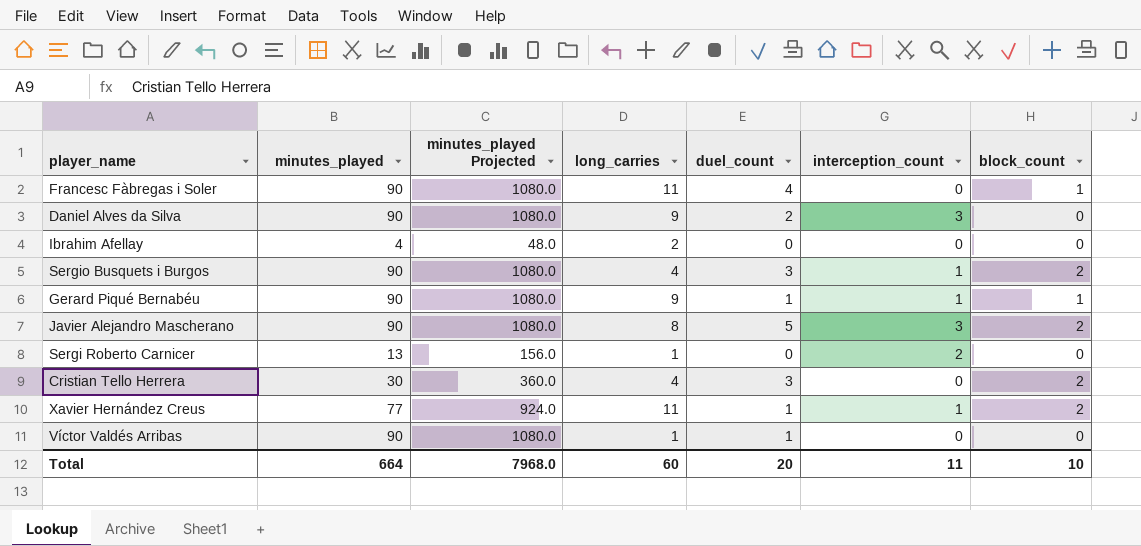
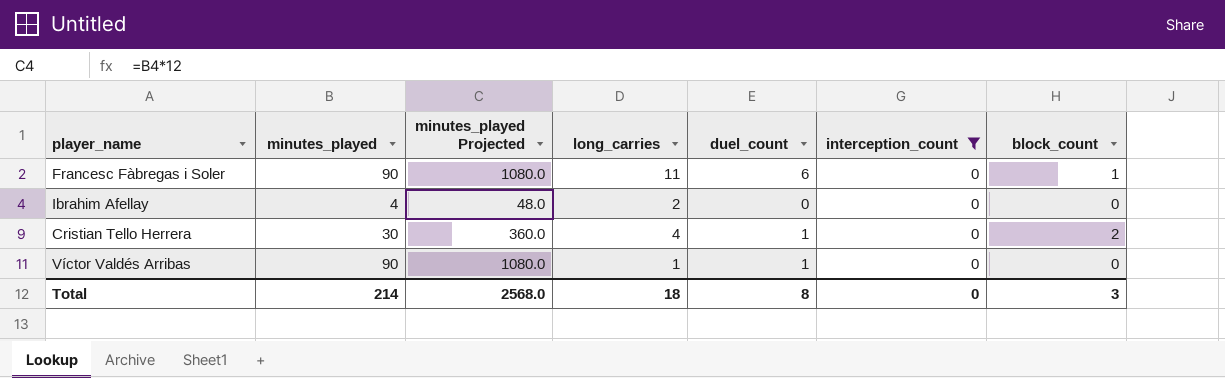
filter: none -> interception_count = 0
Francesc Fàbregas i Soler | duel_count: 4 -> 6
Cristian Tello Herrera | duel_count: 3 -> 1
Total | minutes_played: 664 -> 214
Total | minutes_played Projected: 7968.0 -> 2568.0
Total | long_carries: 60 -> 18
Total | duel_count: 20 -> 8
Total | interception_count: 11 -> 0
Total | block_count: 10 -> 3

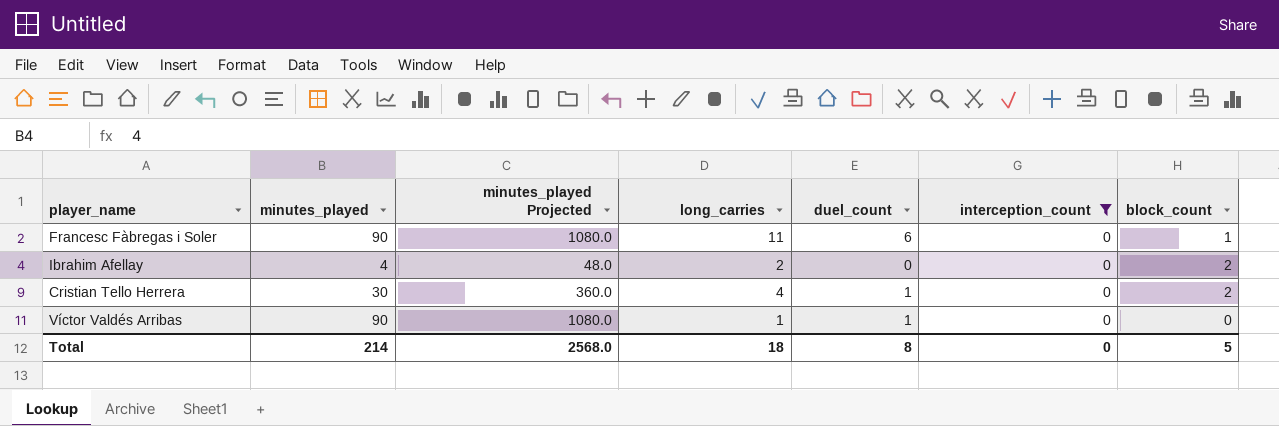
Ibrahim Afellay | block_count: 0 -> 2
Total | block_count: 3 -> 5

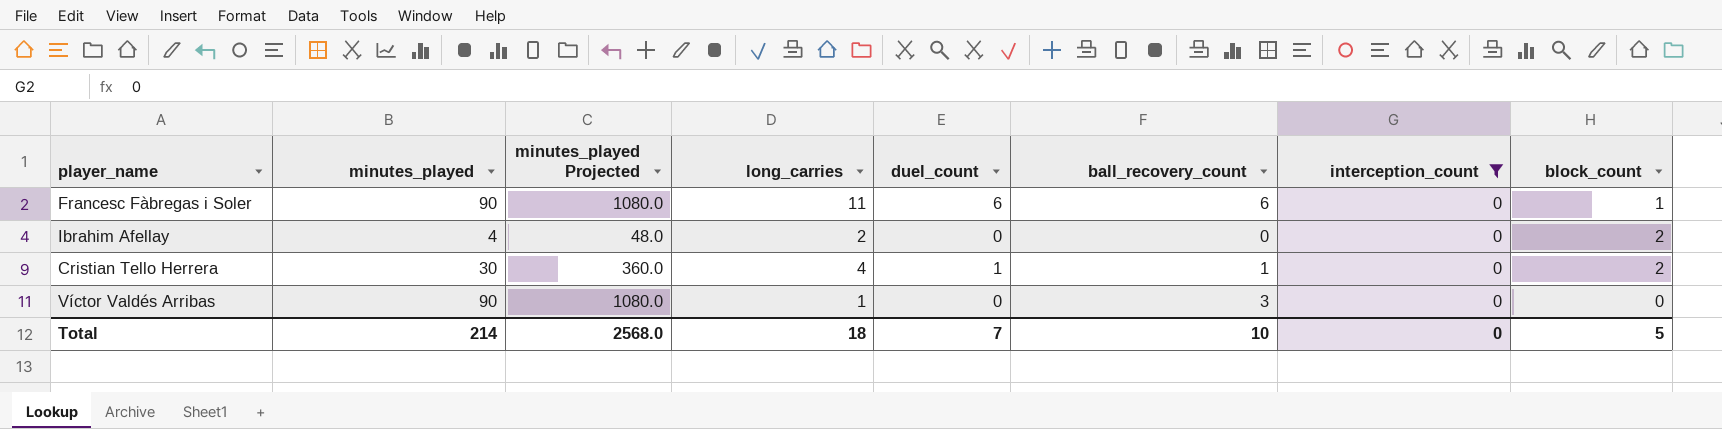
column ball_recovery_count | position: none -> 6
Víctor Valdés Arribas | duel_count: 1 -> 0
Total | duel_count: 8 -> 7

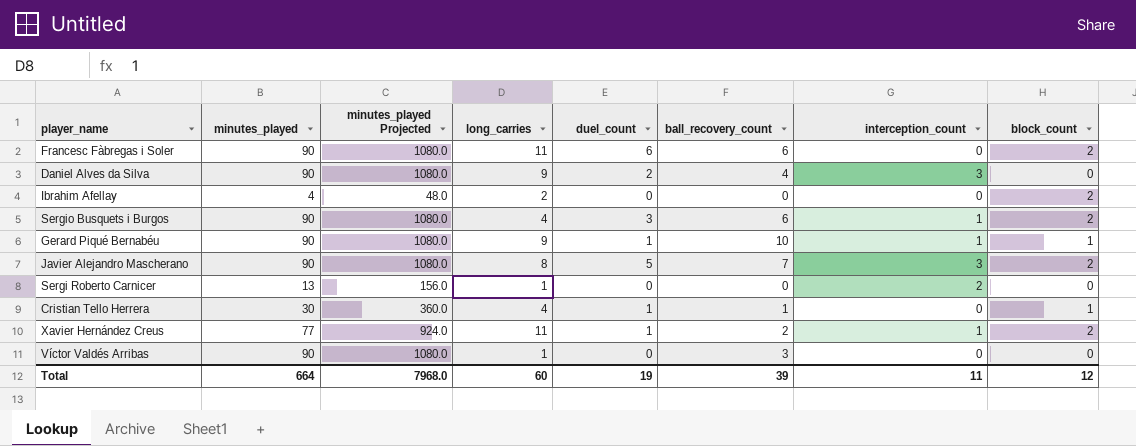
filter: interception_count = 0 -> none
Francesc Fàbregas i Soler | block_count: 1 -> 2
Cristian Tello Herrera | block_count: 2 -> 1
Total | minutes_played: 214 -> 664
Total | minutes_played Projected: 2568.0 -> 7968.0
Total | long_carries: 18 -> 60
Total | duel_count: 7 -> 19
Total | ball_recovery_count: 10 -> 39
Total | interception_count: 0 -> 11
Total | block_count: 5 -> 12

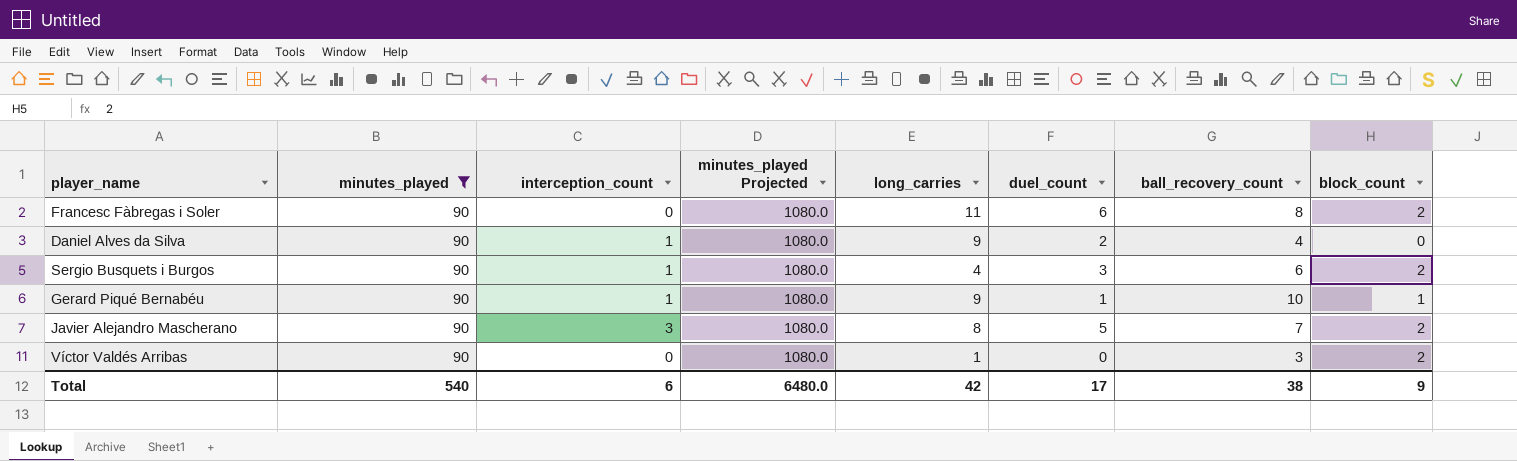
filter: none -> minutes_played = 90
column interception_count | position: 7 -> 3
Francesc Fàbregas i Soler | ball_recovery_count: 6 -> 8
Daniel Alves da Silva | interception_count: 3 -> 1
Víctor Valdés Arribas | block_count: 0 -> 2
Total | minutes_played: 664 -> 540
Total | interception_count: 11 -> 6
Total | minutes_played Projected: 7968.0 -> 6480.0
Total | long_carries: 60 -> 42
Total | duel_count: 19 -> 17
Total | ball_recovery_count: 39 -> 38
Total | block_count: 12 -> 9

